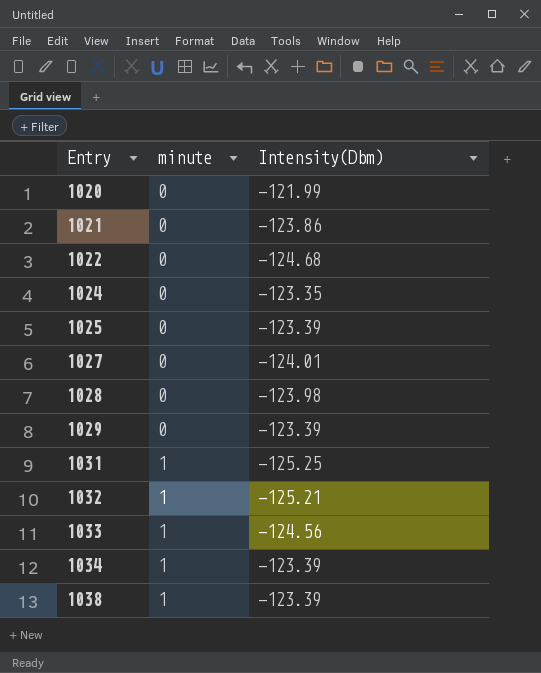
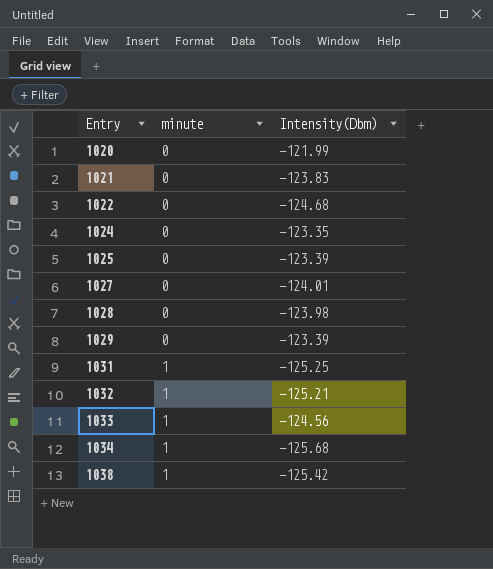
1021 | Intensity(Dbm): -123.86 -> -123.83
1034 | Intensity(Dbm): -123.39 -> -125.68
1038 | Intensity(Dbm): -123.39 -> -125.42

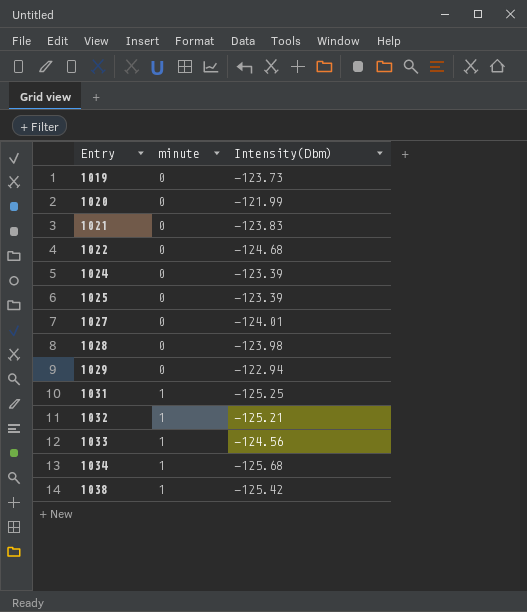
row 1019: none -> 0 | -123.73
1024 | Intensity(Dbm): -123.35 -> -123.39
1029 | Intensity(Dbm): -123.39 -> -122.94

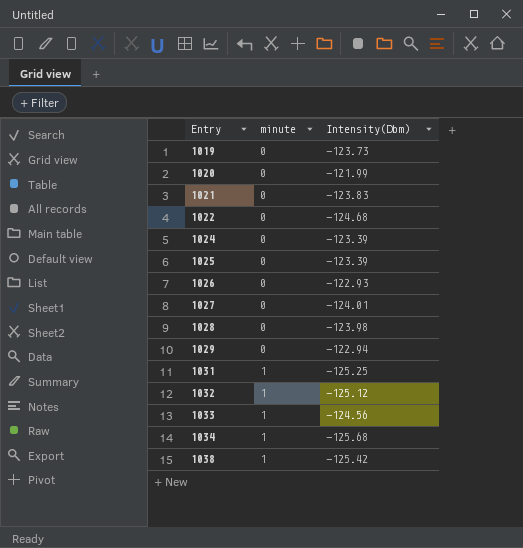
row 1026: none -> 0 | -122.93
1032 | Intensity(Dbm): -125.21 -> -125.12

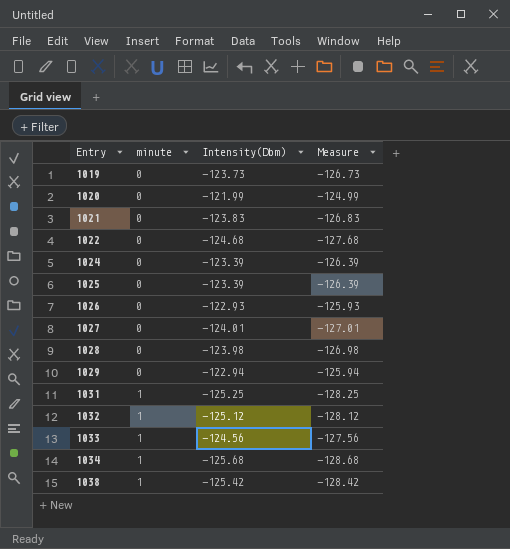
column Measure | formula: none -> [Intensity(Dbm)] - 3

